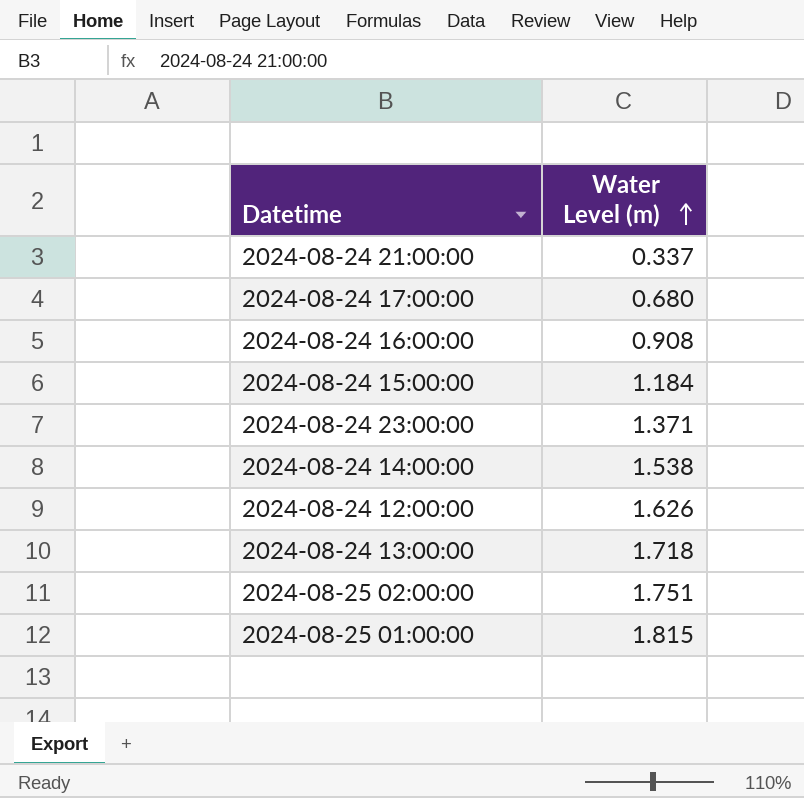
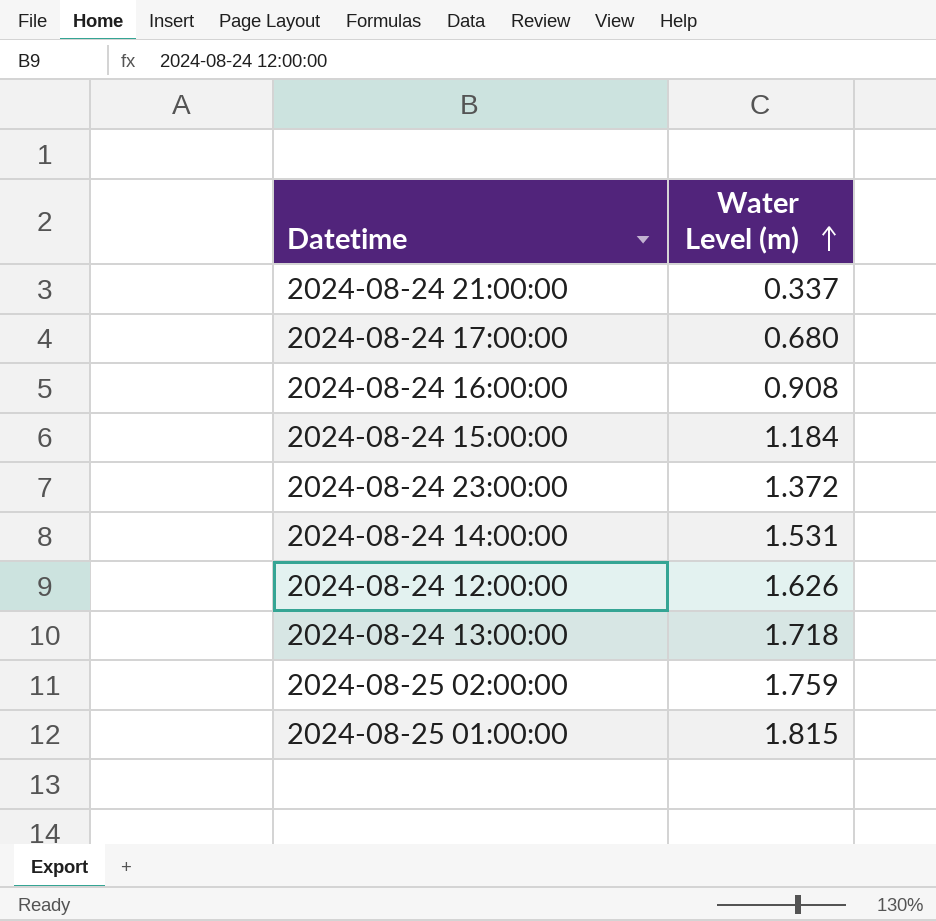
2024-08-24 23:00:00 | Water Level (m): 1.371 -> 1.372
2024-08-24 14:00:00 | Water Level (m): 1.538 -> 1.531
2024-08-25 02:00:00 | Water Level (m): 1.751 -> 1.759

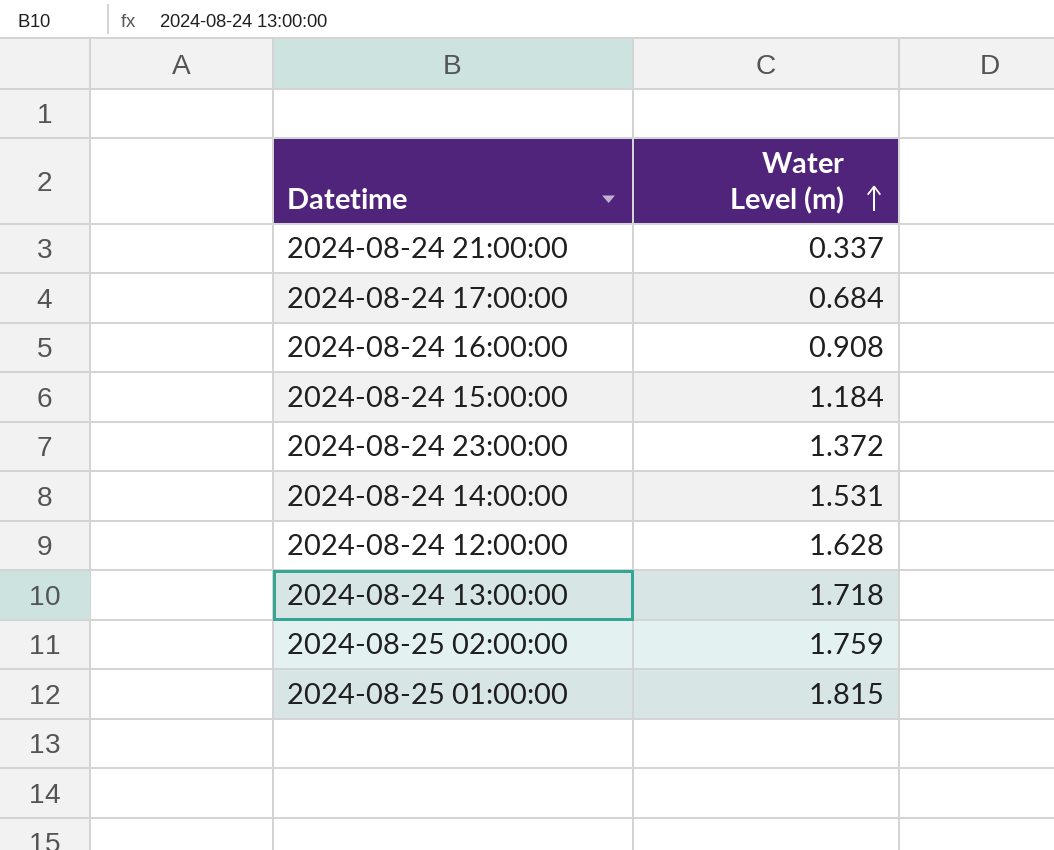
2024-08-24 17:00:00 | Water Level (m): 0.680 -> 0.684
2024-08-24 12:00:00 | Water Level (m): 1.626 -> 1.628

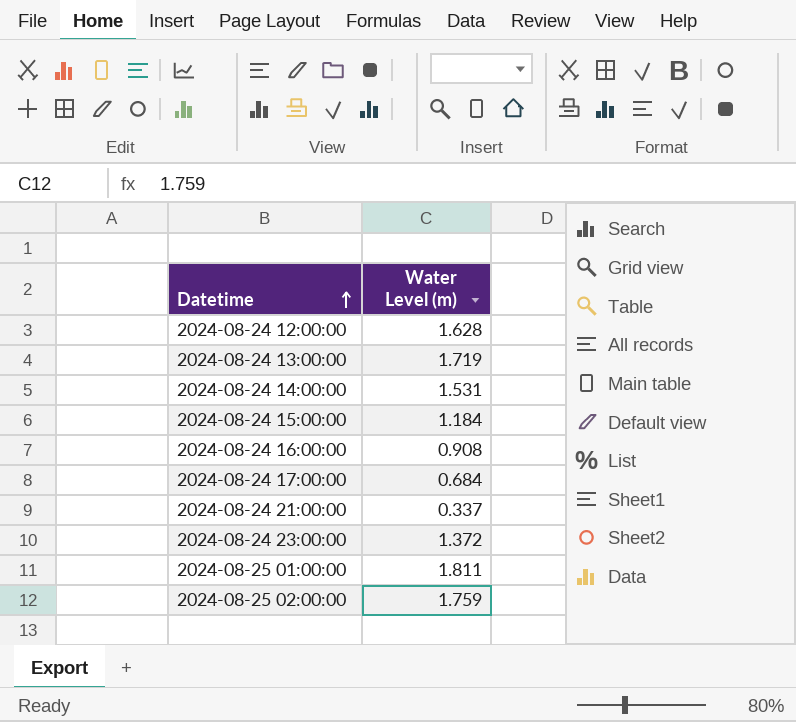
row order: Water Level (m) ascending -> Datetime ascending
2024-08-24 13:00:00 | Water Level (m): 1.718 -> 1.719
2024-08-25 01:00:00 | Water Level (m): 1.815 -> 1.811

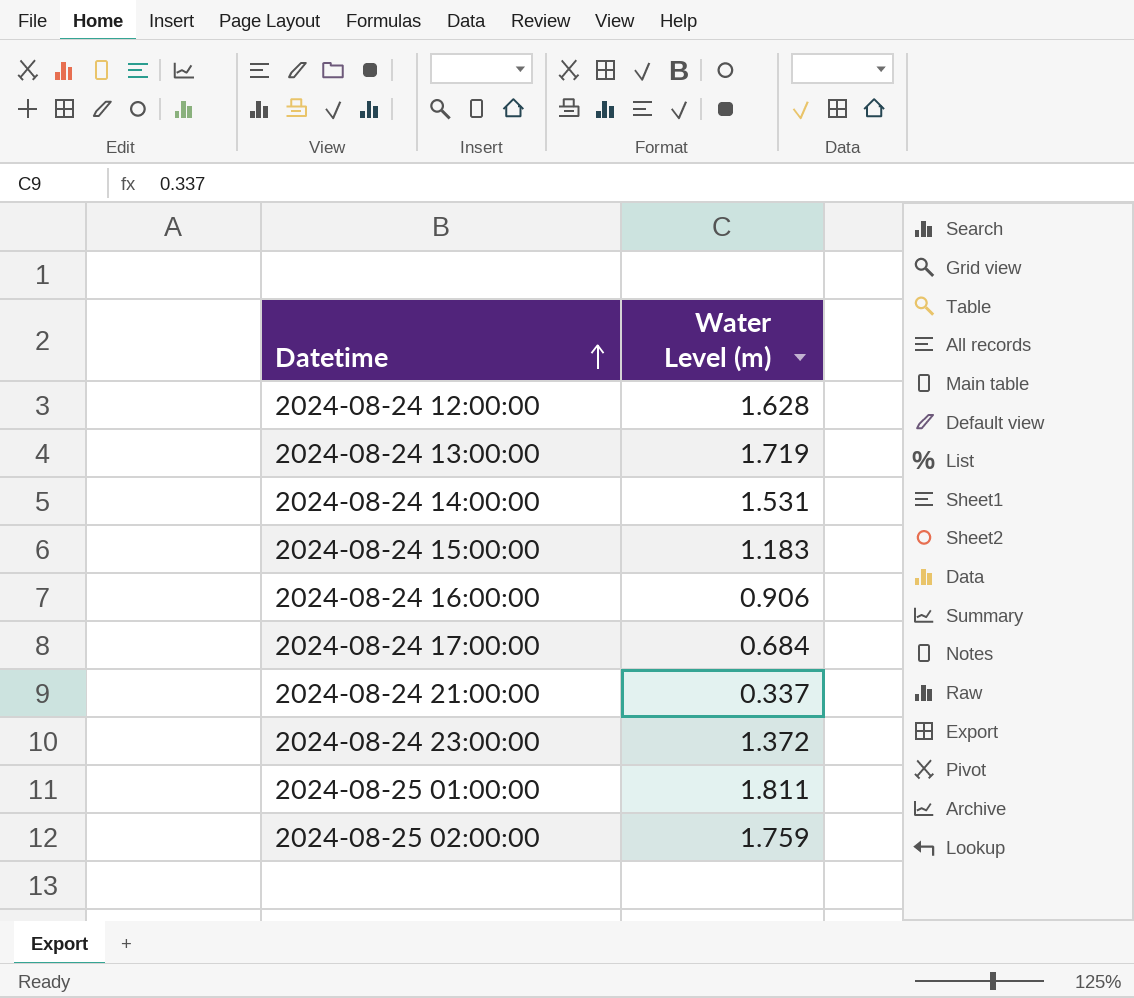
2024-08-24 15:00:00 | Water Level (m): 1.184 -> 1.183
2024-08-24 16:00:00 | Water Level (m): 0.908 -> 0.906

